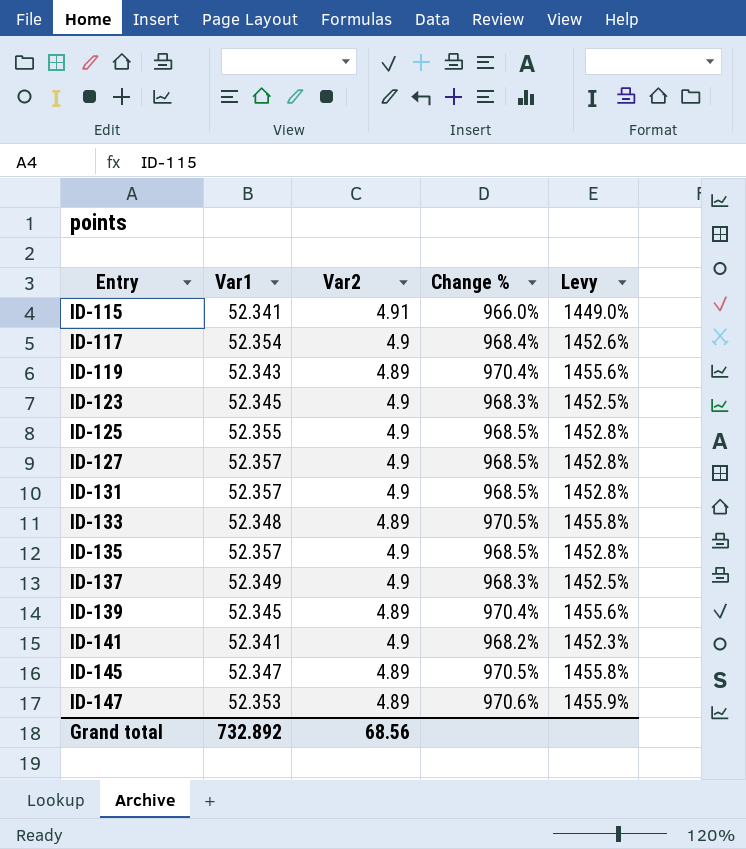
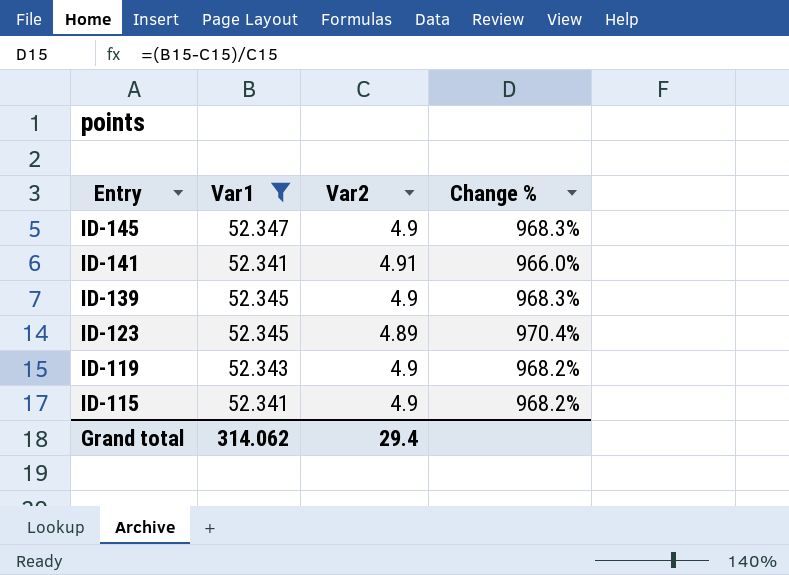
filter: none -> Var1 <= 52.347
row order: Entry ascending -> Entry descending
column Levy | formula: [Change %] * 1.5 -> none
ID-145 | Var2: 4.89 -> 4.9
ID-145 | Change %: 970.5% -> 968.3%
ID-141 | Var2: 4.9 -> 4.91
ID-141 | Change %: 968.2% -> 966.0%
ID-139 | Var2: 4.89 -> 4.9
ID-139 | Change %: 970.4% -> 968.3%
ID-123 | Var2: 4.9 -> 4.89
ID-123 | Change %: 968.3% -> 970.4%
ID-119 | Var2: 4.89 -> 4.9
ID-119 | Change %: 970.4% -> 968.2%
ID-115 | Var2: 4.91 -> 4.9
ID-115 | Change %: 966.0% -> 968.2%
Grand total | Var1: 732.892 -> 314.062
Grand total | Var2: 68.56 -> 29.4

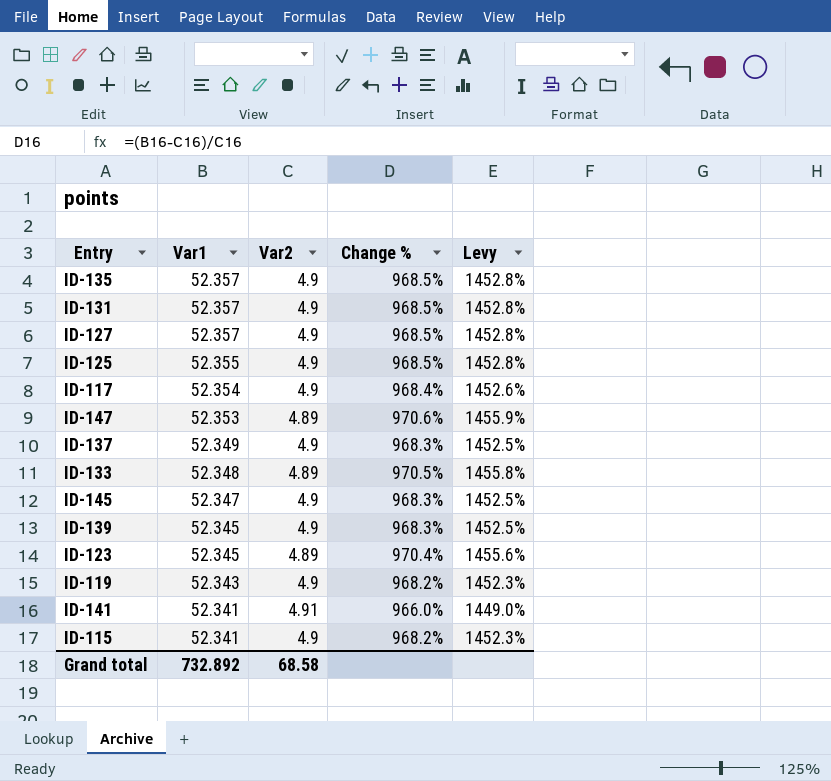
filter: Var1 <= 52.347 -> none
row order: Entry descending -> Var1 descending
column Levy | formula: none -> [Change %] * 1.5
Grand total | Var1: 314.062 -> 732.892
Grand total | Var2: 29.4 -> 68.58

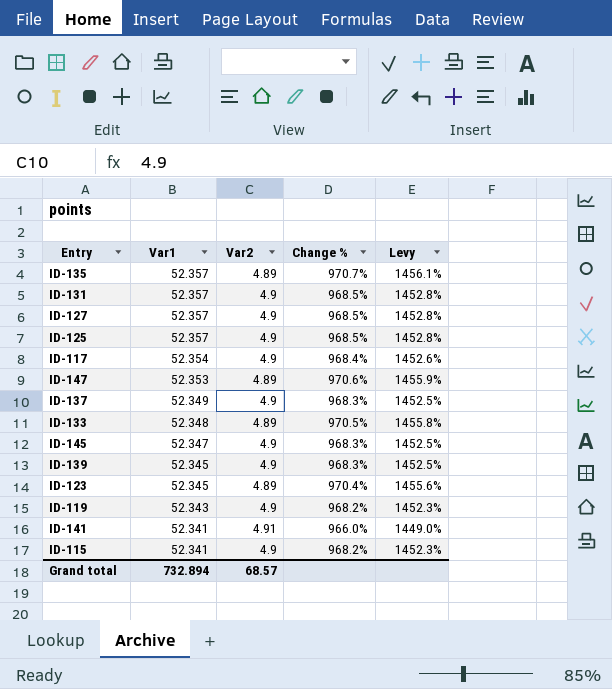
ID-135 | Var2: 4.9 -> 4.89
ID-135 | Change %: 968.5% -> 970.7%
ID-135 | Levy: 1452.8% -> 1456.1%
ID-125 | Var1: 52.355 -> 52.357
Grand total | Var1: 732.892 -> 732.894
Grand total | Var2: 68.58 -> 68.57

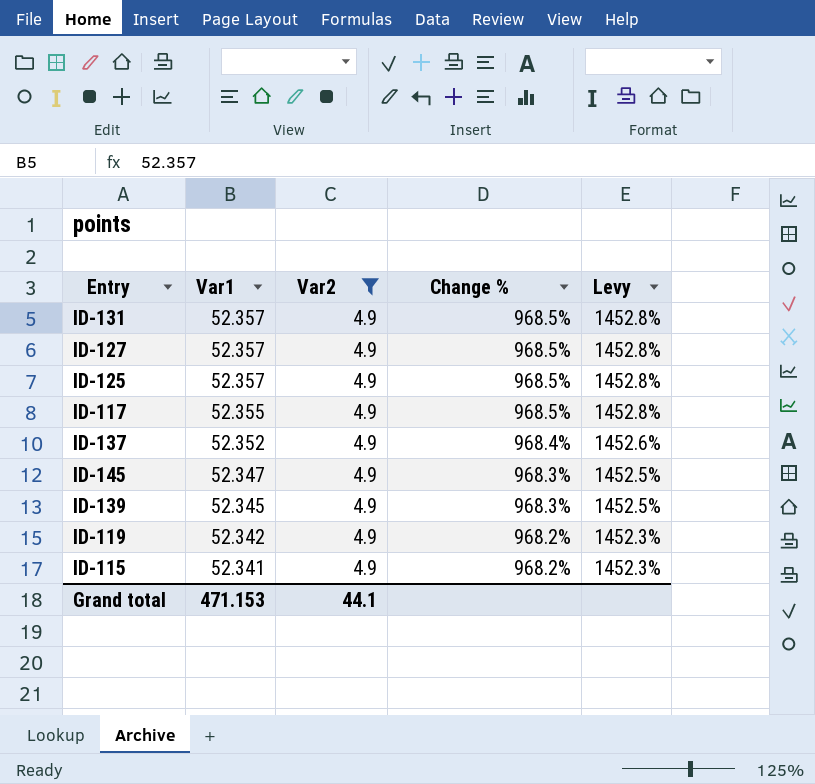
filter: none -> Var2 = 4.9
ID-117 | Var1: 52.354 -> 52.355
ID-117 | Change %: 968.4% -> 968.5%
ID-117 | Levy: 1452.6% -> 1452.8%
ID-137 | Var1: 52.349 -> 52.352
ID-137 | Change %: 968.3% -> 968.4%
ID-137 | Levy: 1452.5% -> 1452.6%
ID-119 | Var1: 52.343 -> 52.342
Grand total | Var1: 732.894 -> 471.153
Grand total | Var2: 68.57 -> 44.1

